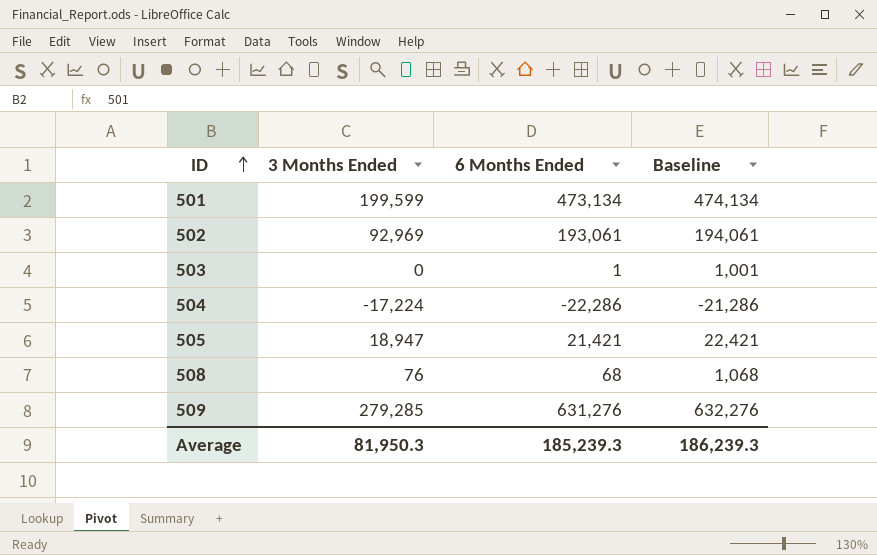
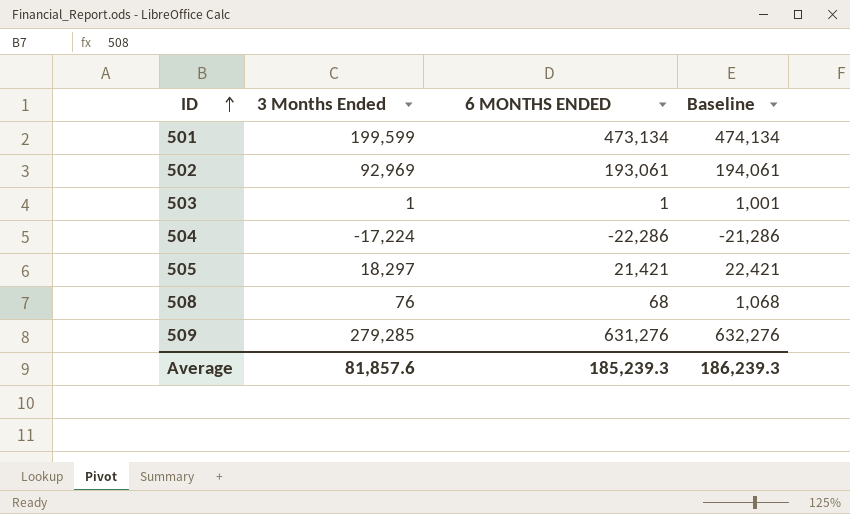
column name: 6 Months Ended -> 6 MONTHS ENDED
503 | 3 Months Ended: 0 -> 1
505 | 3 Months Ended: 18,947 -> 18,297
Average | 3 Months Ended: 81,950.3 -> 81,857.6

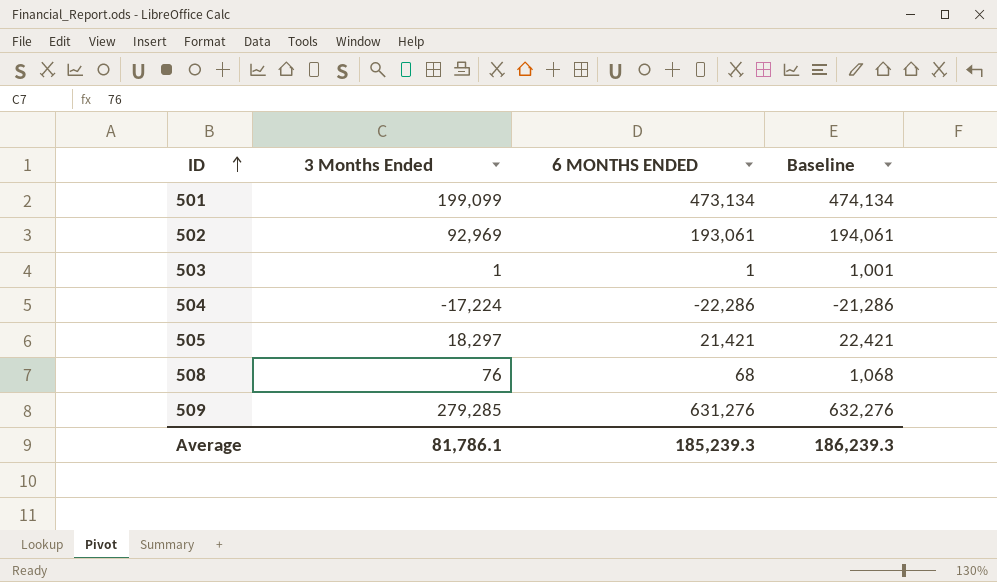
501 | 3 Months Ended: 199,599 -> 199,099
Average | 3 Months Ended: 81,857.6 -> 81,786.1

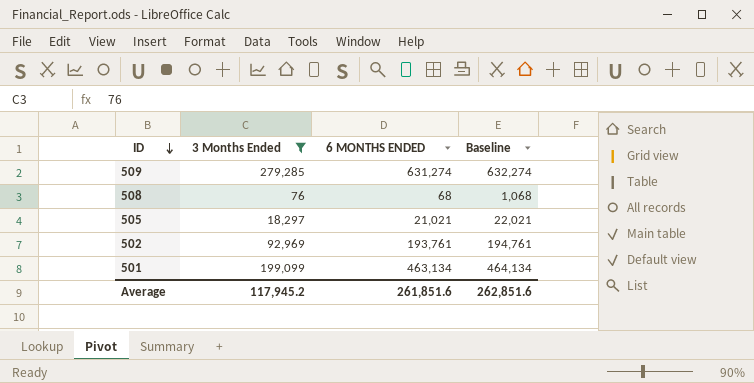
filter: none -> 3 Months Ended >= 76
row order: ID ascending -> ID descending
509 | 6 MONTHS ENDED: 631,276 -> 631,274
509 | Baseline: 632,276 -> 632,274
505 | 6 MONTHS ENDED: 21,421 -> 21,021
505 | Baseline: 22,421 -> 22,021
502 | 6 MONTHS ENDED: 193,061 -> 193,761
502 | Baseline: 194,061 -> 194,761
501 | 6 MONTHS ENDED: 473,134 -> 463,134
501 | Baseline: 474,134 -> 464,134
Average | 3 Months Ended: 81,786.1 -> 117,945.2
Average | 6 MONTHS ENDED: 185,239.3 -> 261,851.6
Average | Baseline: 186,239.3 -> 262,851.6

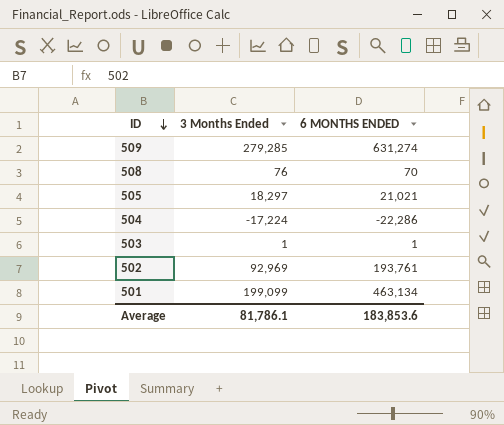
filter: 3 Months Ended >= 76 -> none
column Baseline | formula: [6 MONTHS ENDED] + 1000 -> none
508 | 6 MONTHS ENDED: 68 -> 70
Average | 3 Months Ended: 117,945.2 -> 81,786.1
Average | 6 MONTHS ENDED: 261,851.6 -> 183,853.6

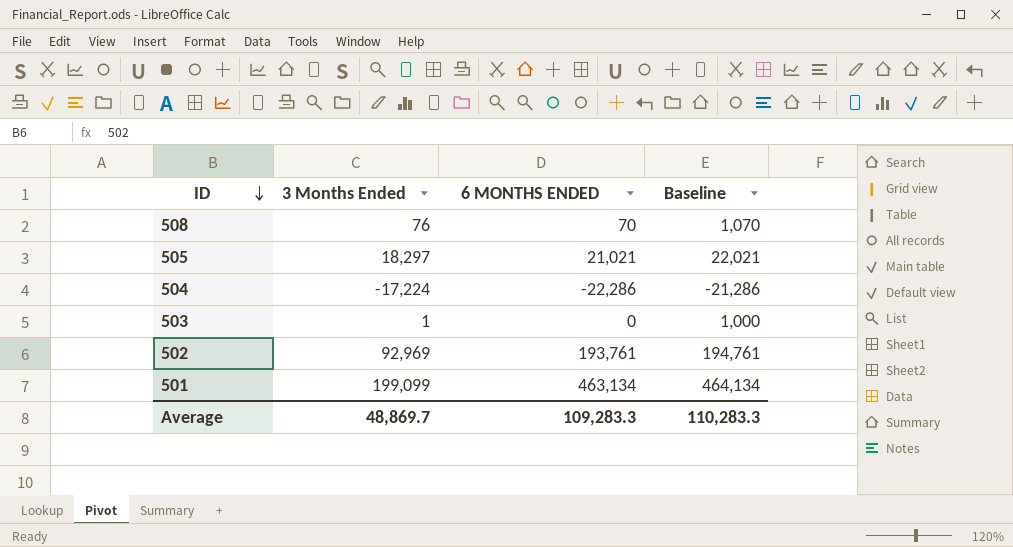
column Baseline | formula: none -> [6 MONTHS ENDED] + 1000
row 509: 279,285 | 631,274 -> none
503 | 6 MONTHS ENDED: 1 -> 0
Average | 3 Months Ended: 81,786.1 -> 48,869.7
Average | 6 MONTHS ENDED: 183,853.6 -> 109,283.3

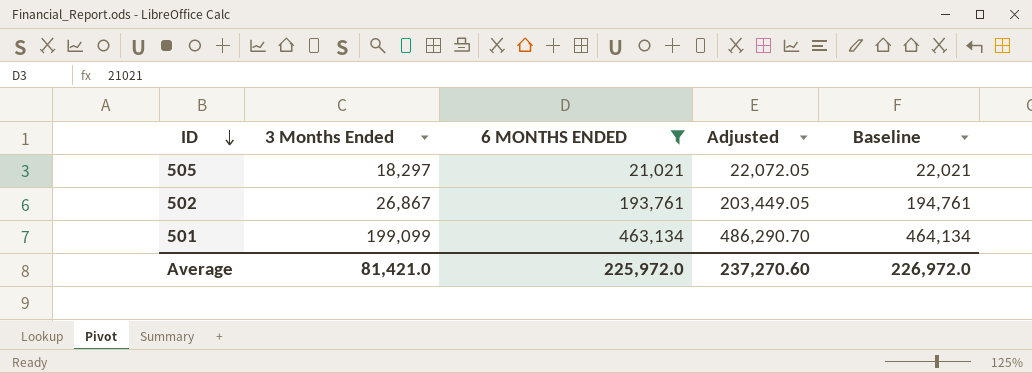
filter: none -> 6 MONTHS ENDED >= 21,021
column Adjusted | formula: none -> [6 MONTHS ENDED] * 1.05
502 | 3 Months Ended: 92,969 -> 26,867
Average | 3 Months Ended: 48,869.7 -> 81,421.0
Average | 6 MONTHS ENDED: 109,283.3 -> 225,972.0
Average | Baseline: 110,283.3 -> 226,972.0

